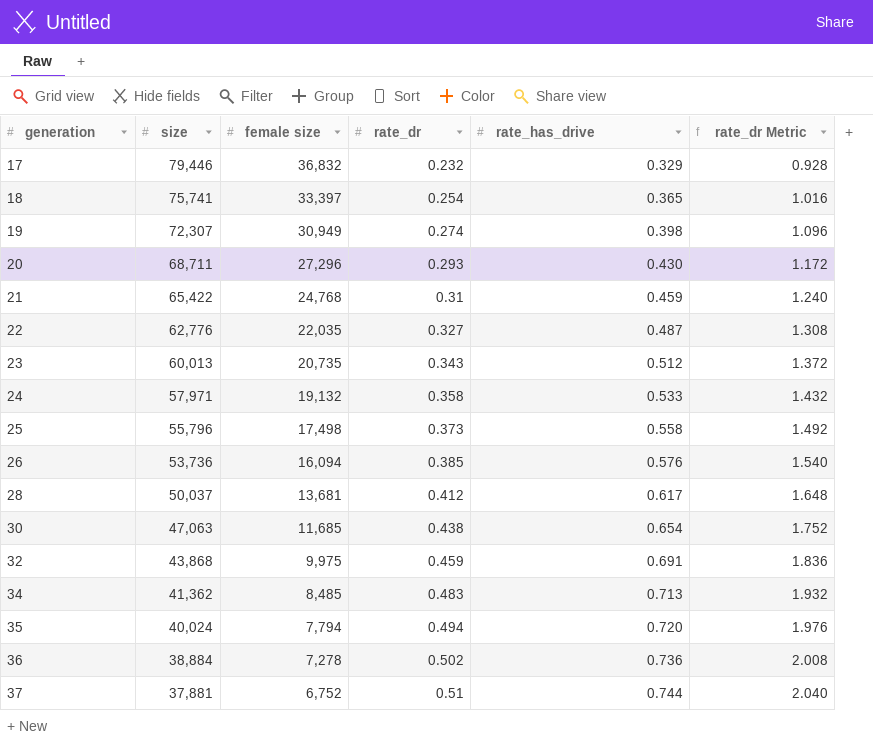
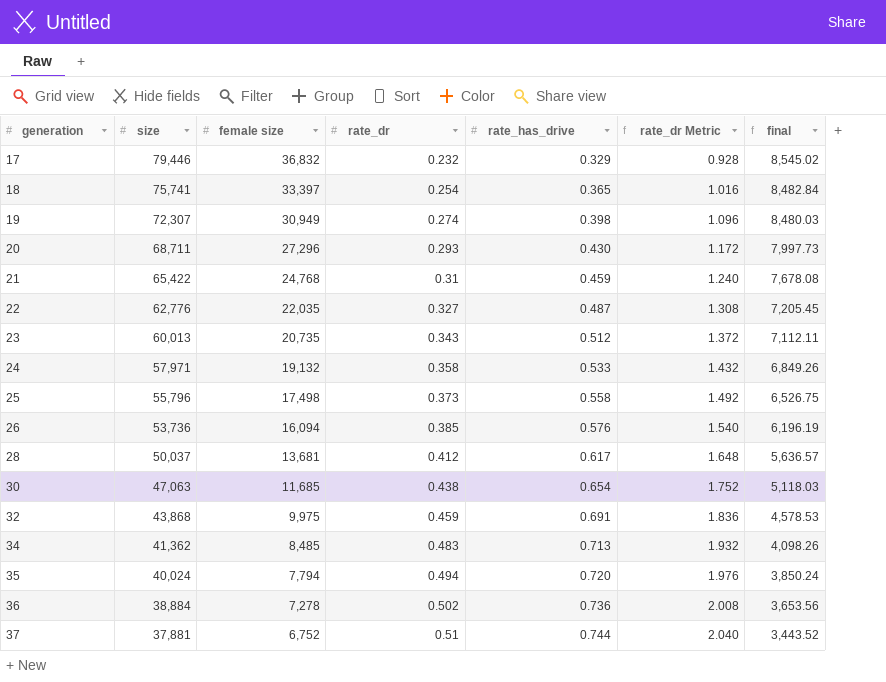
column final | formula: none -> [female size] * [rate_dr]

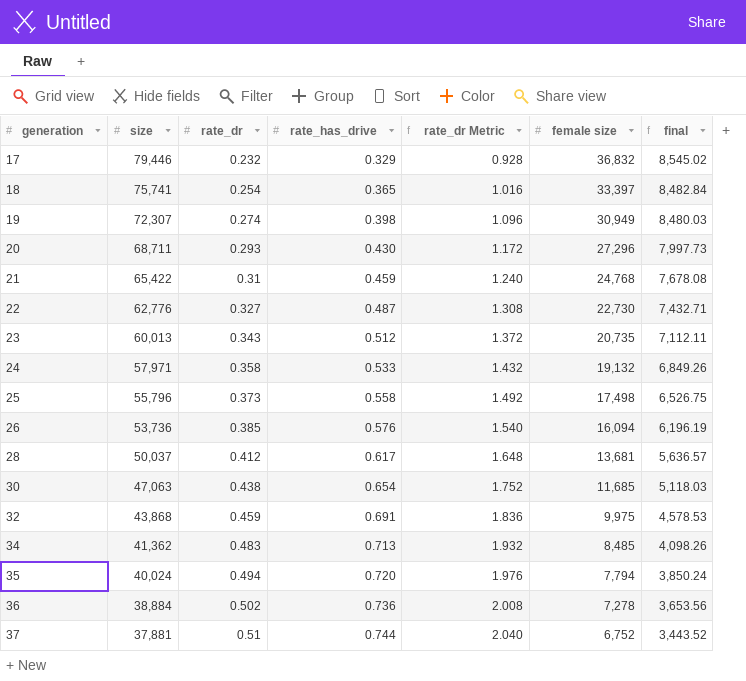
column female size | position: 3 -> 6
22 | female size: 22,035 -> 22,730
22 | final: 7,205.45 -> 7,432.71

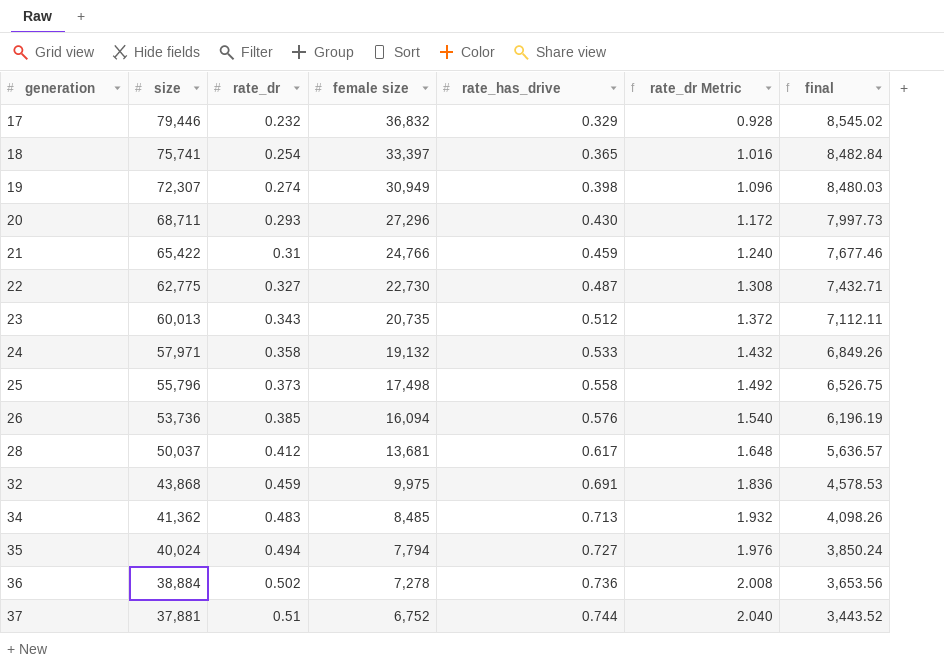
column female size | position: 6 -> 4
row 30: 47,063 | 0.438 | 0.654 | 1.752 | 11,685 | 5,118.03 -> none
21 | female size: 24,768 -> 24,766
21 | final: 7,678.08 -> 7,677.46
22 | size: 62,776 -> 62,775
35 | rate_has_drive: 0.720 -> 0.727

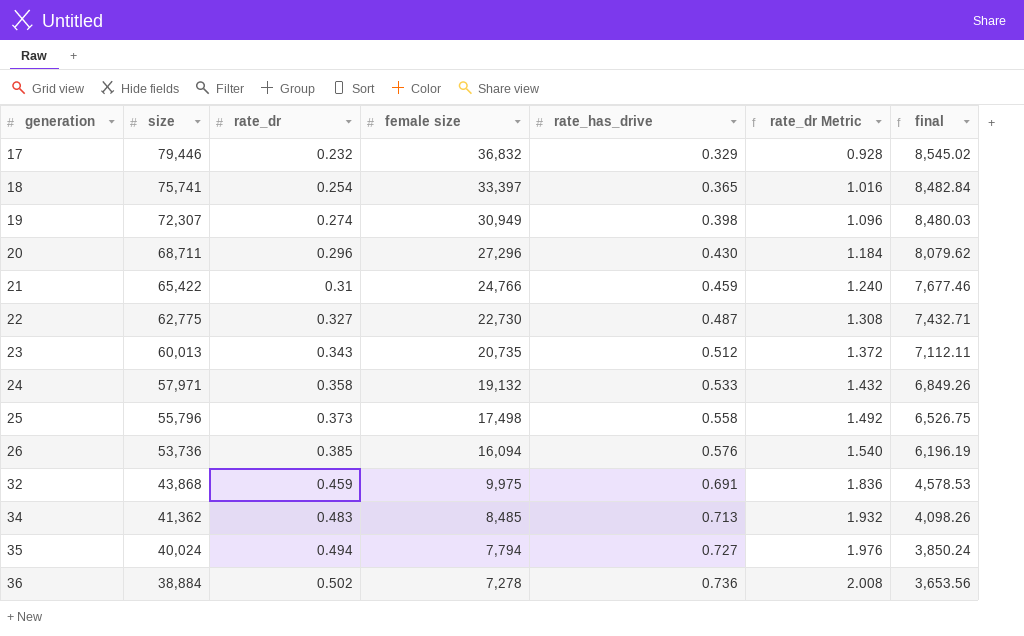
row 28: 50,037 | 0.412 | 13,681 | 0.617 | 1.648 | 5,636.57 -> none
row 37: 37,881 | 0.51 | 6,752 | 0.744 | 2.040 | 3,443.52 -> none
20 | rate_dr: 0.293 -> 0.296
20 | rate_dr Metric: 1.172 -> 1.184
20 | final: 7,997.73 -> 8,079.62

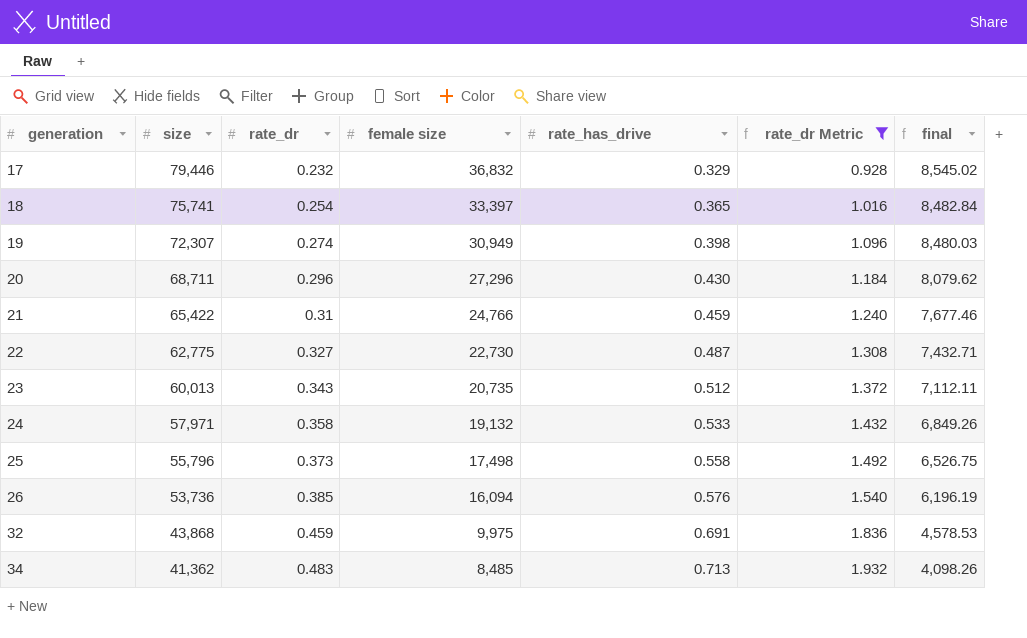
filter: none -> rate_dr Metric <= 1.932

